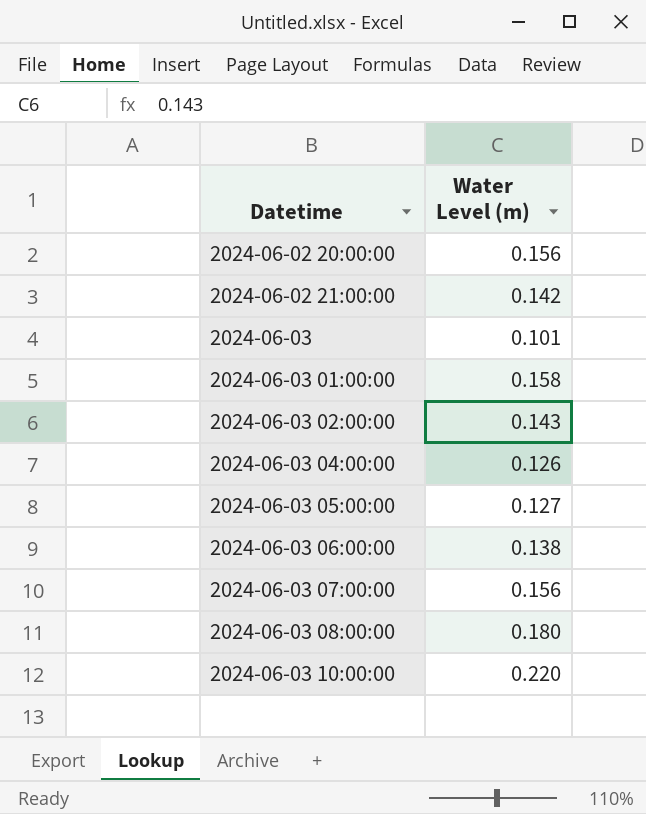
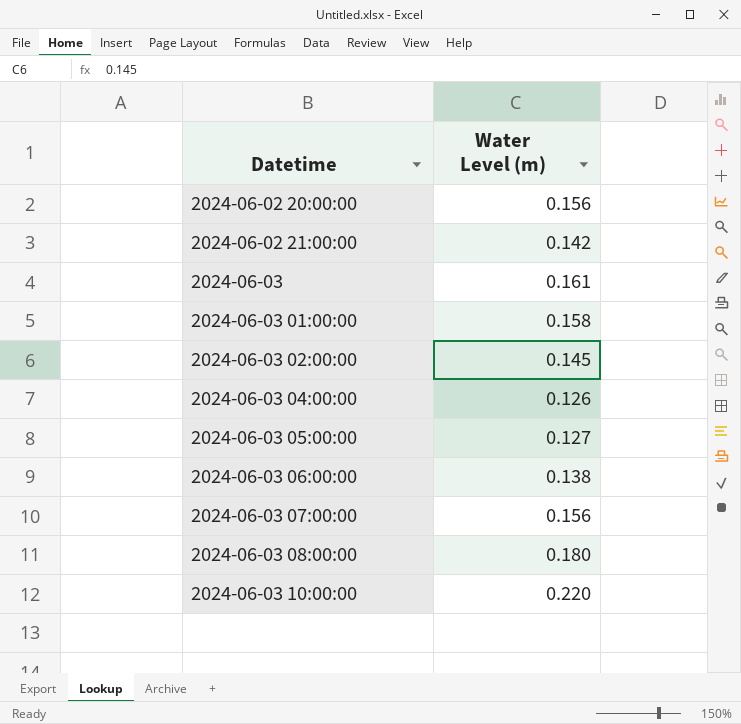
2024-06-03 | Water Level (m): 0.101 -> 0.161
2024-06-03 02:00:00 | Water Level (m): 0.143 -> 0.145

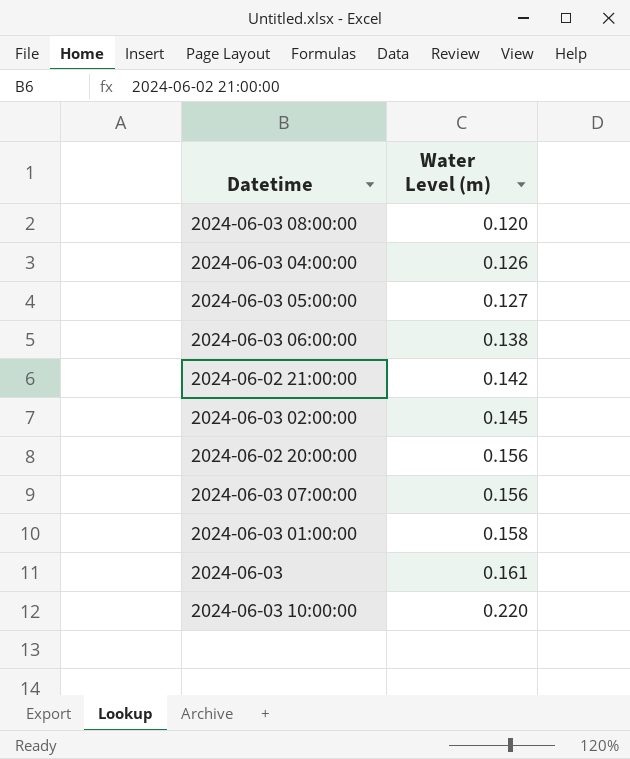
row order: Datetime ascending -> Water Level (m) ascending
2024-06-03 08:00:00 | Water Level (m): 0.180 -> 0.120

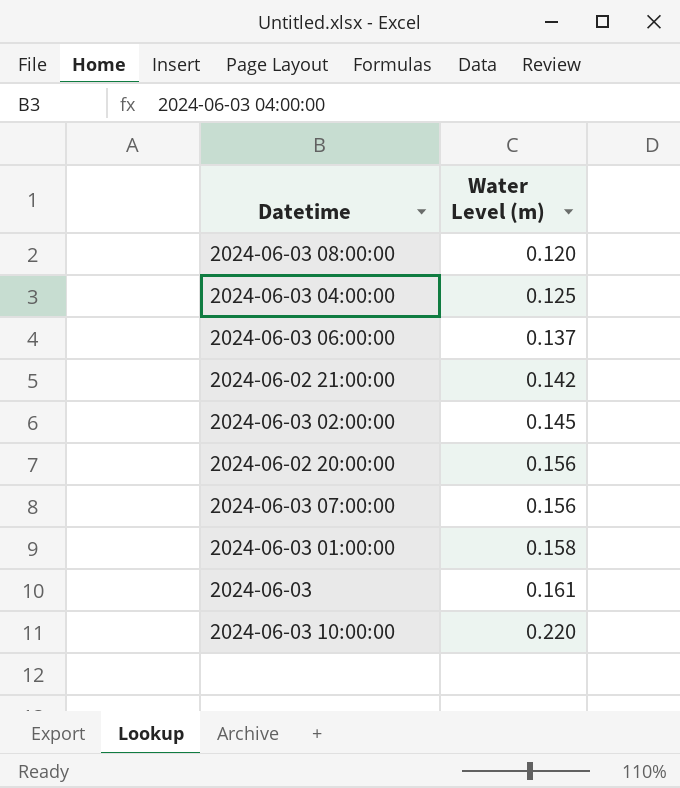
row 2024-06-03 05:00:00: 0.127 -> none
2024-06-03 04:00:00 | Water Level (m): 0.126 -> 0.125
2024-06-03 06:00:00 | Water Level (m): 0.138 -> 0.137

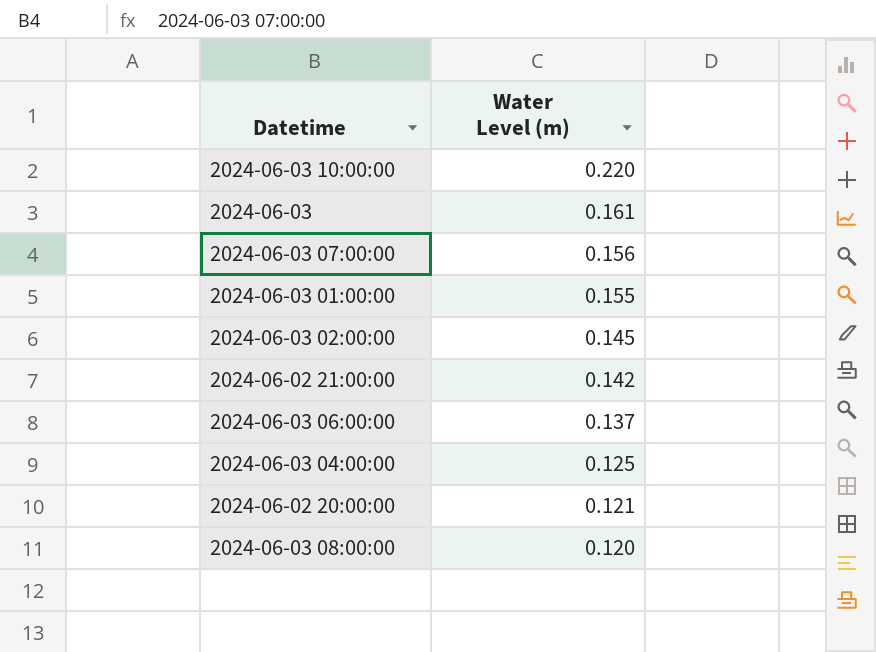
row order: Water Level (m) ascending -> Water Level (m) descending
2024-06-03 01:00:00 | Water Level (m): 0.158 -> 0.155
2024-06-02 20:00:00 | Water Level (m): 0.156 -> 0.121

